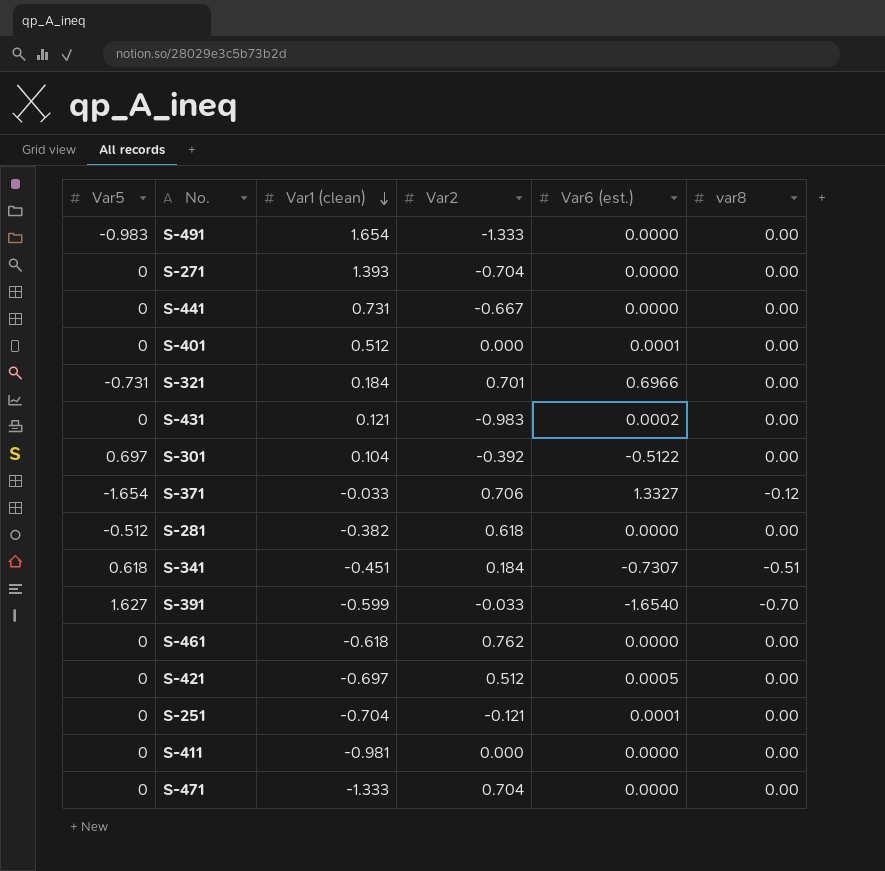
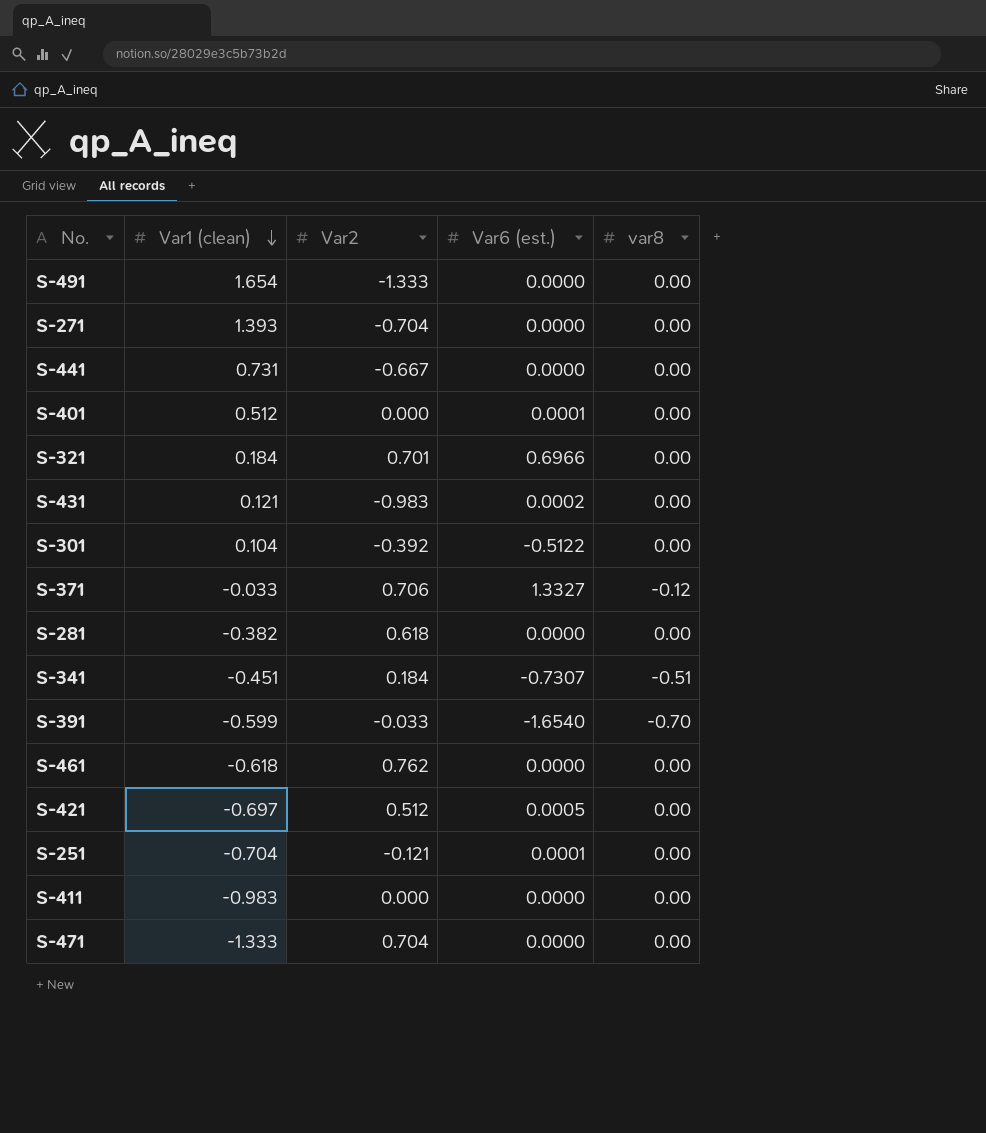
column Var5 | position: 1 -> none
S-411 | Var1 (clean): -0.981 -> -0.983

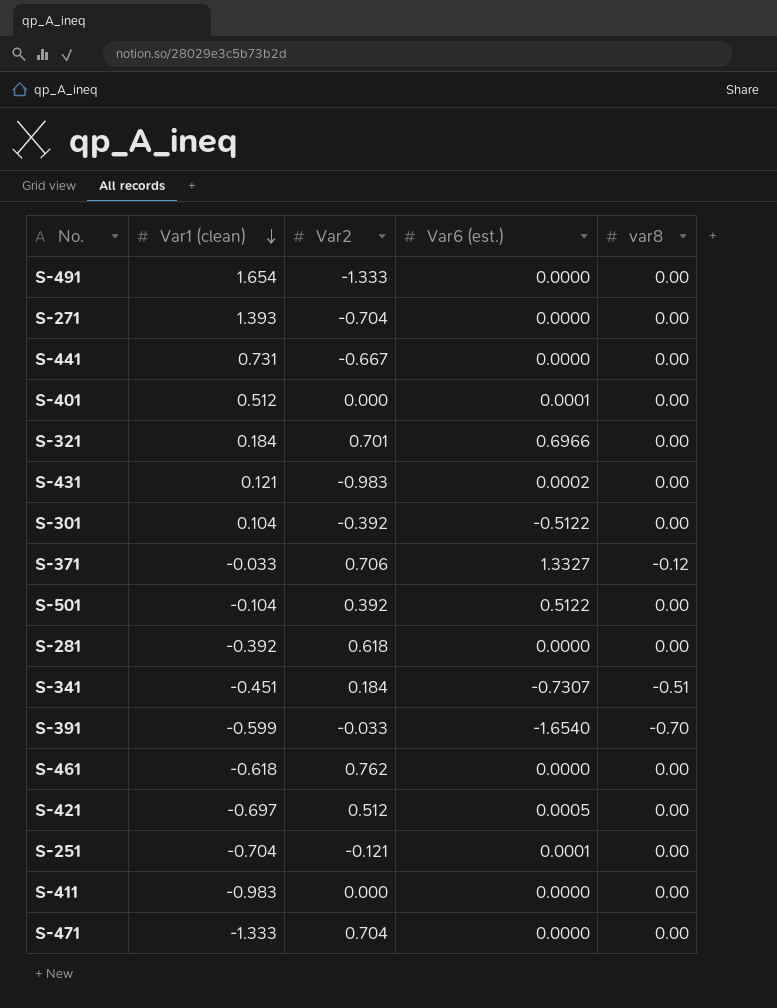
row S-501: none -> -0.104 | 0.392 | 0.5122 | 0.00
S-281 | Var1 (clean): -0.382 -> -0.392

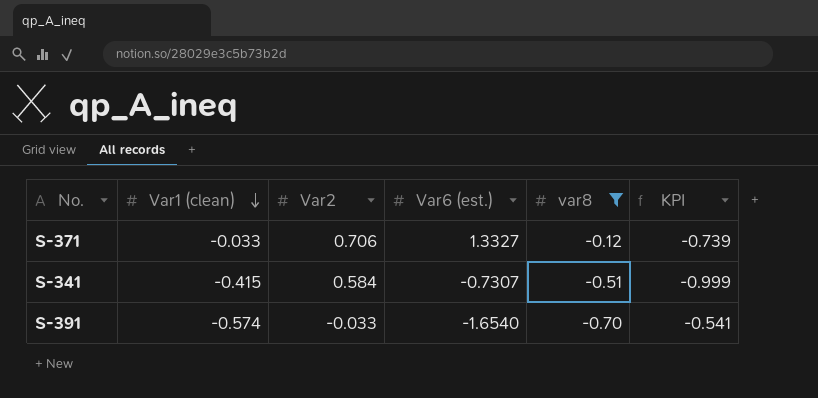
filter: none -> var8 != 0.00
column KPI | formula: none -> [Var1 (clean)] - [Var2]
S-341 | Var1 (clean): -0.451 -> -0.415
S-341 | Var2: 0.184 -> 0.584
S-391 | Var1 (clean): -0.599 -> -0.574

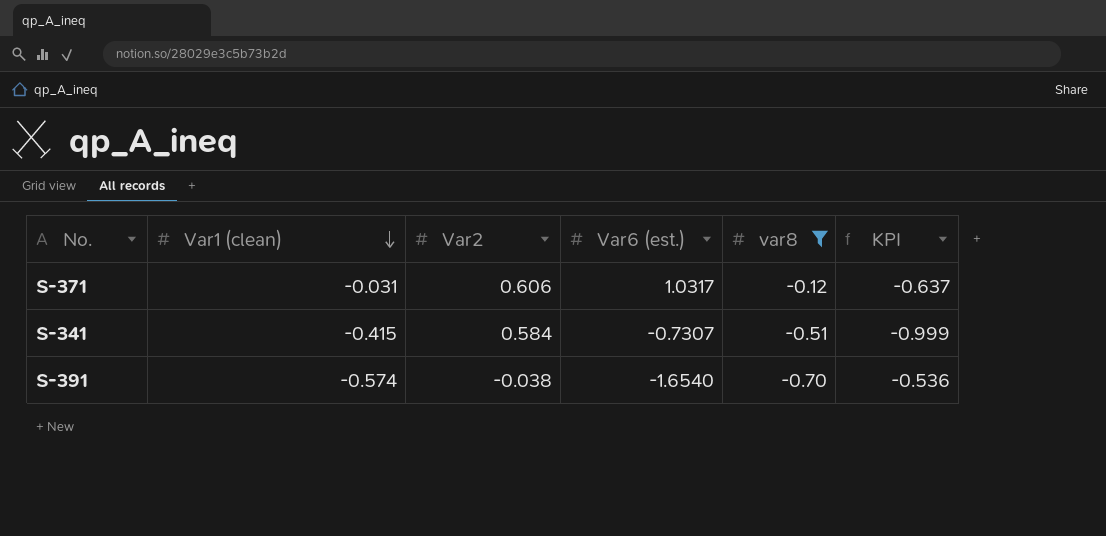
S-371 | Var1 (clean): -0.033 -> -0.031
S-371 | Var2: 0.706 -> 0.606
S-371 | Var6 (est.): 1.3327 -> 1.0317
S-371 | KPI: -0.739 -> -0.637
S-391 | Var2: -0.033 -> -0.038
S-391 | KPI: -0.541 -> -0.536

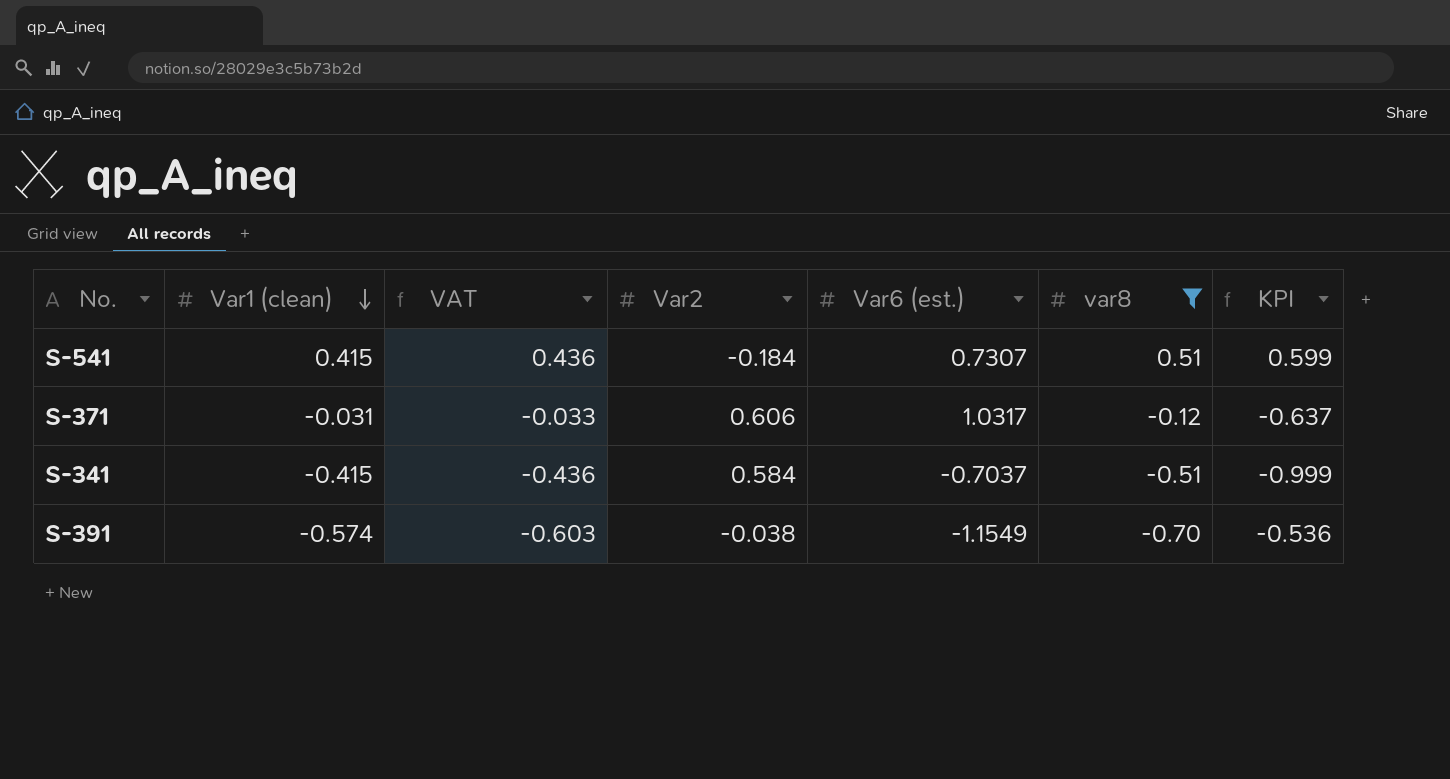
column VAT | formula: none -> [Var1 (clean)] * 1.05
row S-541: none -> 0.415 | 0.436 | -0.184 | 0.7307 | 0.51 | 0.599
S-341 | Var6 (est.): -0.7307 -> -0.7037
S-391 | Var6 (est.): -1.6540 -> -1.1549

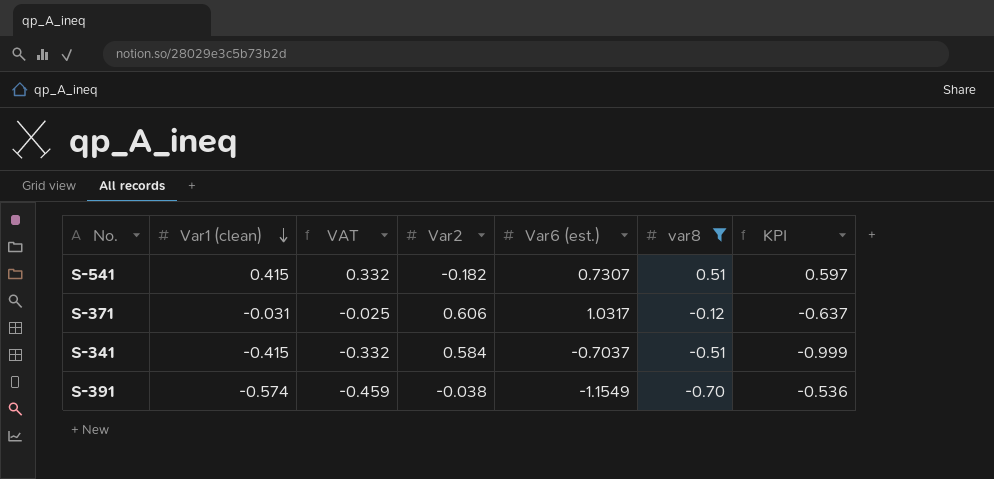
column VAT | formula: [Var1 (clean)] * 1.05 -> [Var1 (clean)] * 0.8
S-541 | Var2: -0.184 -> -0.182
S-541 | KPI: 0.599 -> 0.597

